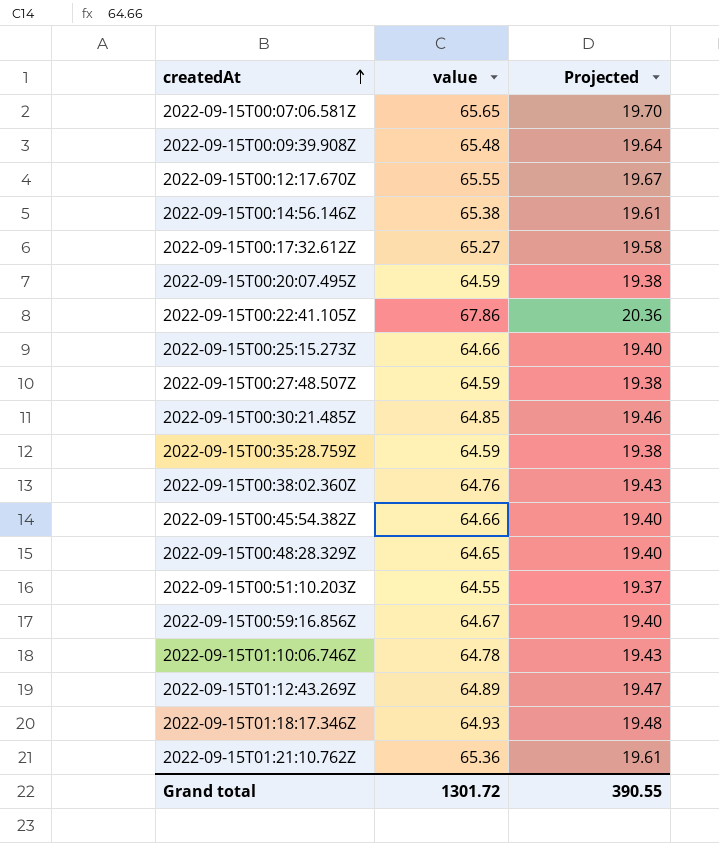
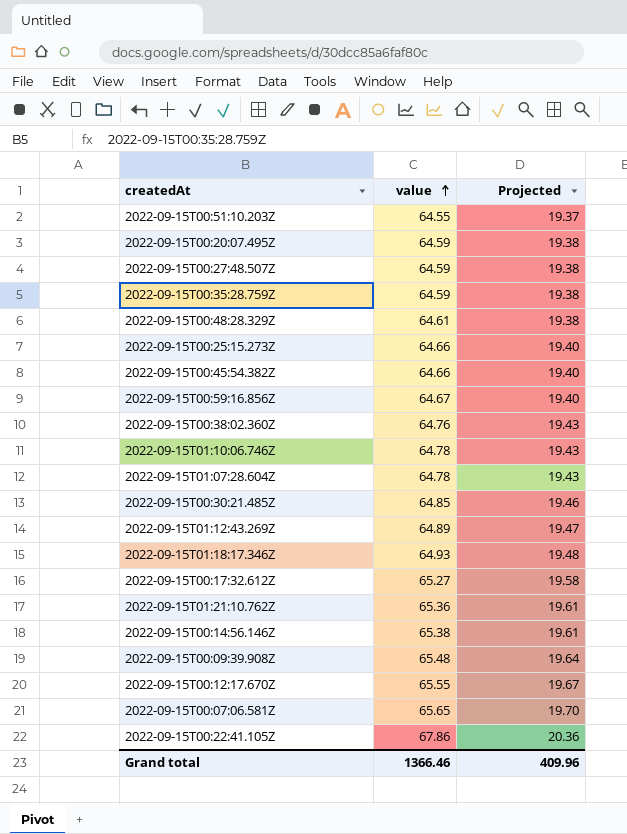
row order: createdAt ascending -> value ascending
2022-09-15T00:48:28.329Z | value: 64.65 -> 64.61
2022-09-15T00:48:28.329Z | Projected: 19.40 -> 19.38
row 2022-09-15T01:07:28.604Z: none -> 64.78 | 19.43
Grand total | value: 1301.72 -> 1366.46
Grand total | Projected: 390.55 -> 409.96

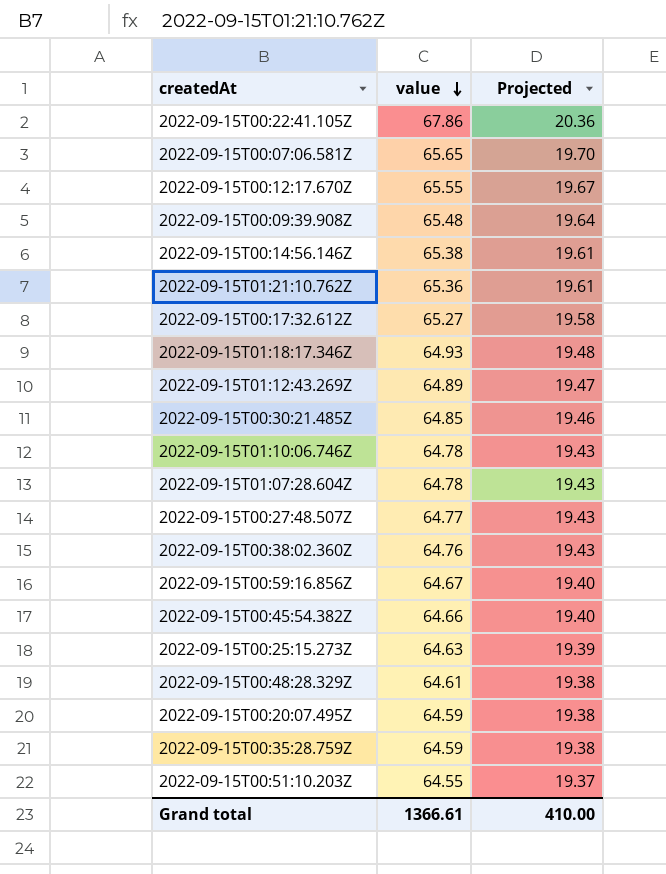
row order: value ascending -> value descending
2022-09-15T00:27:48.507Z | value: 64.59 -> 64.77
2022-09-15T00:27:48.507Z | Projected: 19.38 -> 19.43
2022-09-15T00:25:15.273Z | value: 64.66 -> 64.63
2022-09-15T00:25:15.273Z | Projected: 19.40 -> 19.39
Grand total | value: 1366.46 -> 1366.61
Grand total | Projected: 409.96 -> 410.00

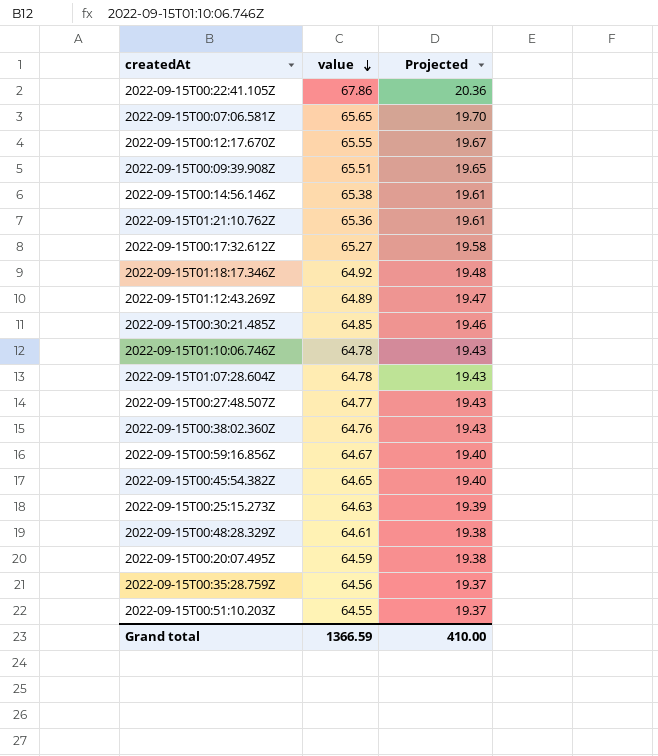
2022-09-15T00:09:39.908Z | value: 65.48 -> 65.51
2022-09-15T00:09:39.908Z | Projected: 19.64 -> 19.65
2022-09-15T01:18:17.346Z | value: 64.93 -> 64.92
2022-09-15T00:45:54.382Z | value: 64.66 -> 64.65
2022-09-15T00:35:28.759Z | value: 64.59 -> 64.56
2022-09-15T00:35:28.759Z | Projected: 19.38 -> 19.37
Grand total | value: 1366.61 -> 1366.59

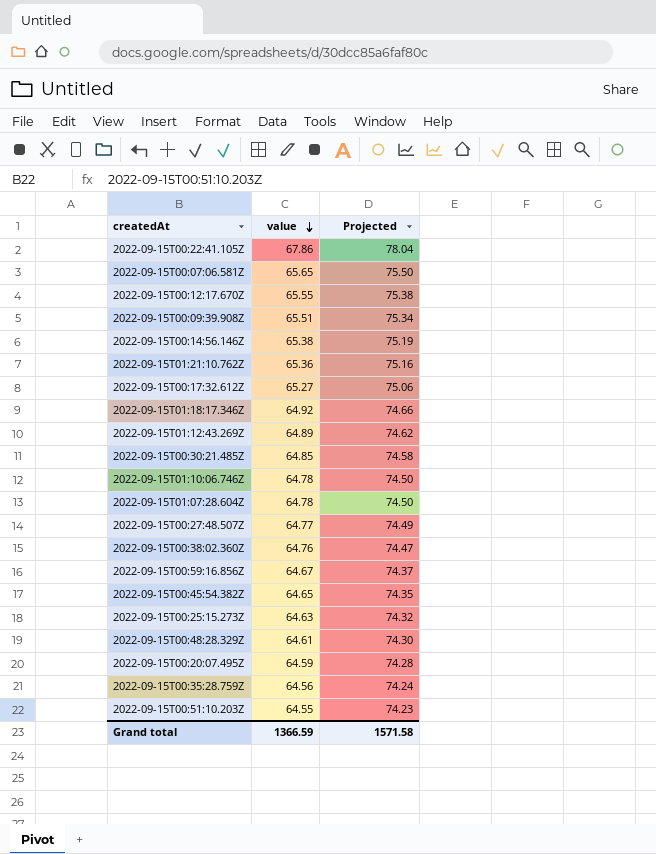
column Projected | formula: [value] * 0.3 -> [value] * 1.15
Grand total | Projected: 410.00 -> 1571.58

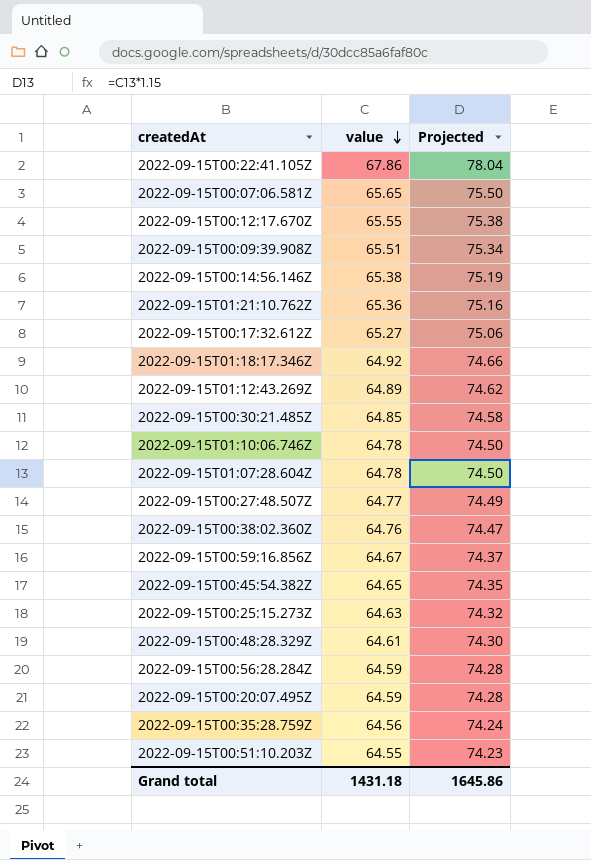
row 2022-09-15T00:56:28.284Z: none -> 64.59 | 74.28
Grand total | value: 1366.59 -> 1431.18
Grand total | Projected: 1571.58 -> 1645.86

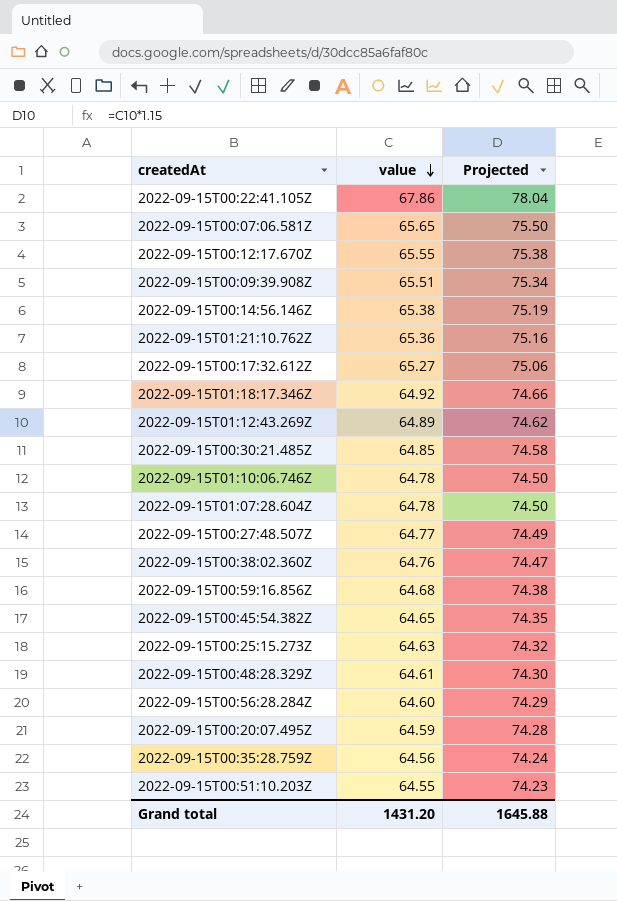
2022-09-15T00:59:16.856Z | value: 64.67 -> 64.68
2022-09-15T00:59:16.856Z | Projected: 74.37 -> 74.38
2022-09-15T00:56:28.284Z | value: 64.59 -> 64.60
2022-09-15T00:56:28.284Z | Projected: 74.28 -> 74.29
Grand total | value: 1431.18 -> 1431.20
Grand total | Projected: 1645.86 -> 1645.88

